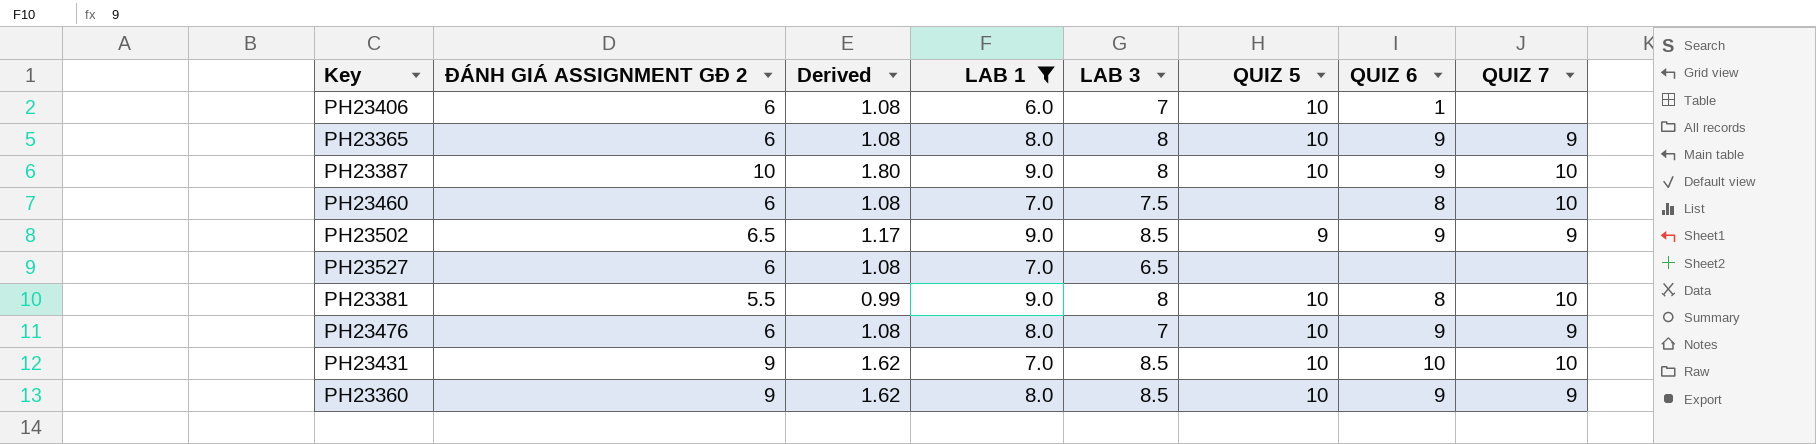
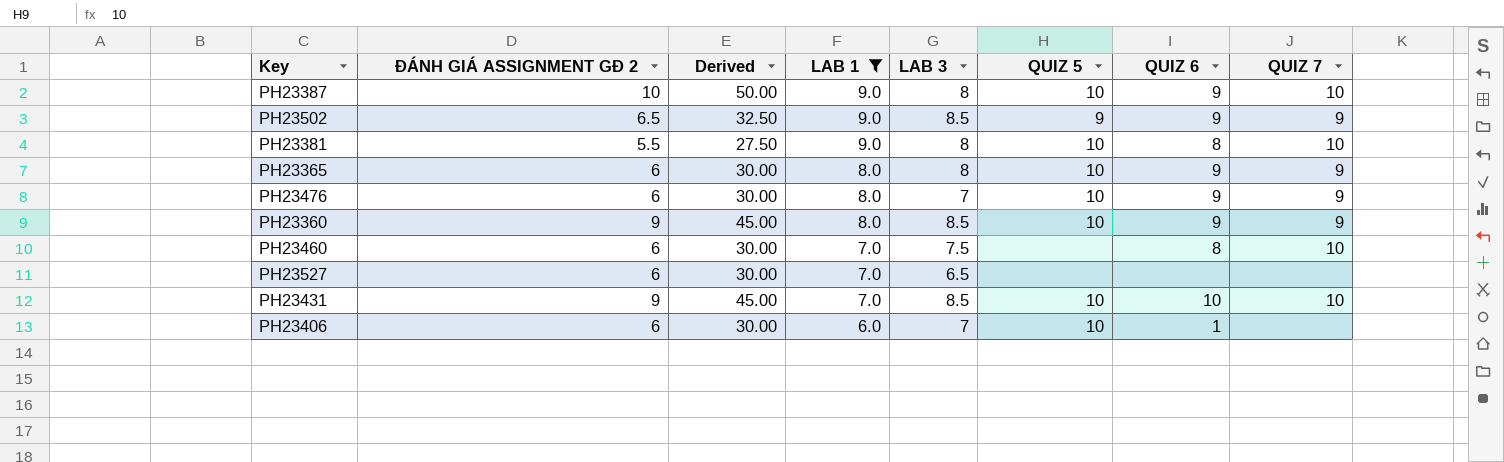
row order: none -> LAB 1 descending
column Derived | formula: [ĐÁNH GIÁ ASSIGNMENT GĐ 2] * 0.18 -> [ĐÁNH GIÁ ASSIGNMENT GĐ 2] * 5

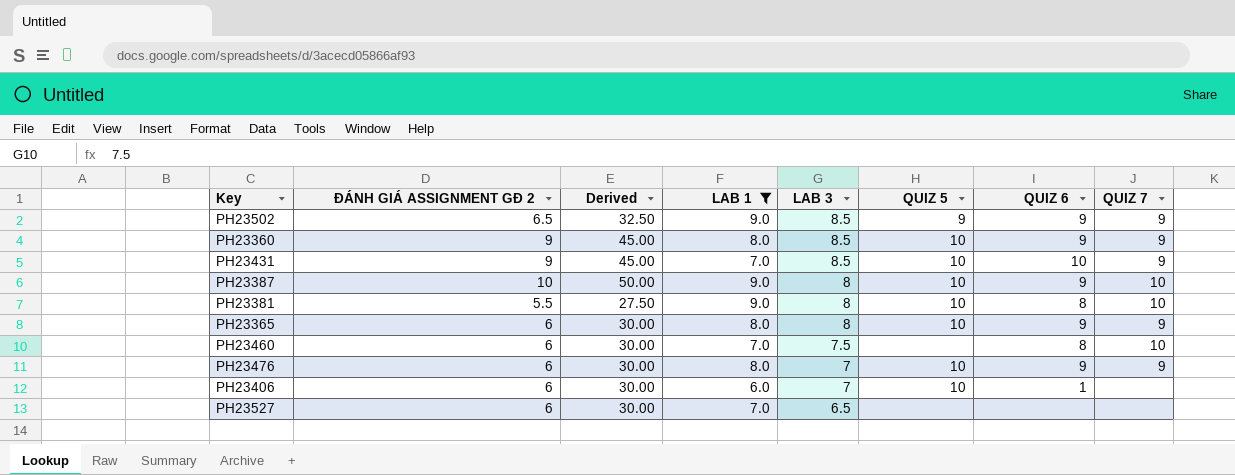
row order: LAB 1 descending -> LAB 3 descending
PH23431 | QUIZ 7: 10 -> 9

